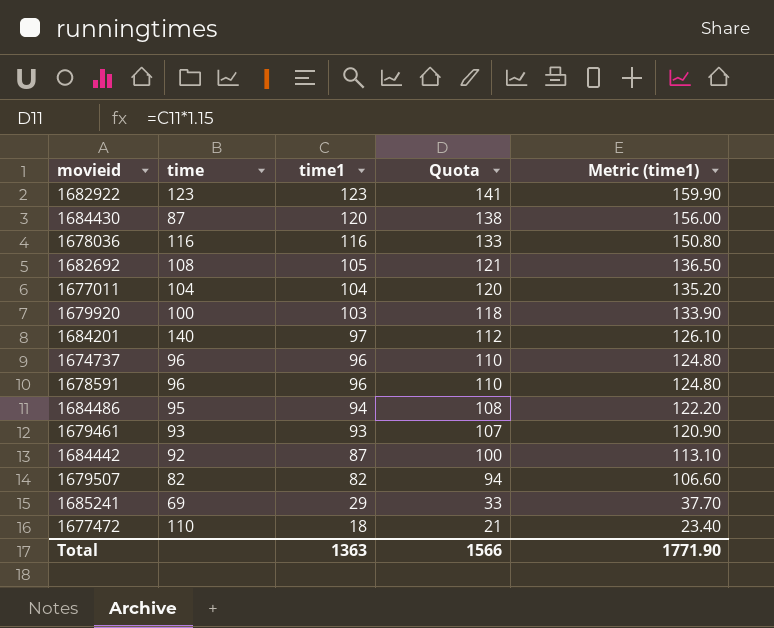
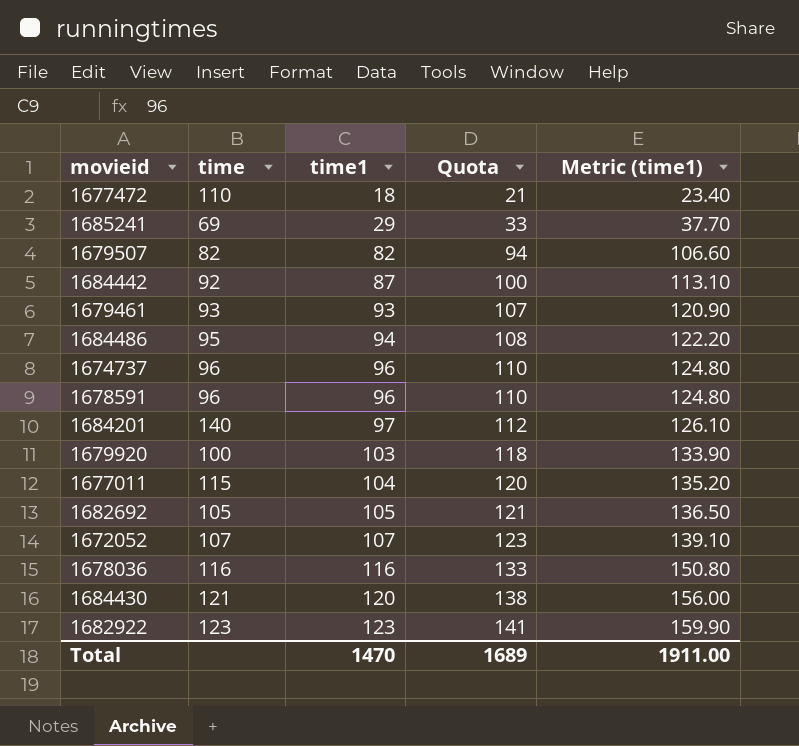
row order: time1 descending -> time1 ascending
1677011 | time: 104 -> 115
1682692 | time: 108 -> 105
row 1672052: none -> 107 | 107 | 123 | 139.10
1684430 | time: 87 -> 121
Total | time1: 1363 -> 1470
Total | Quota: 1566 -> 1689
Total | Metric (time1): 1771.90 -> 1911.00

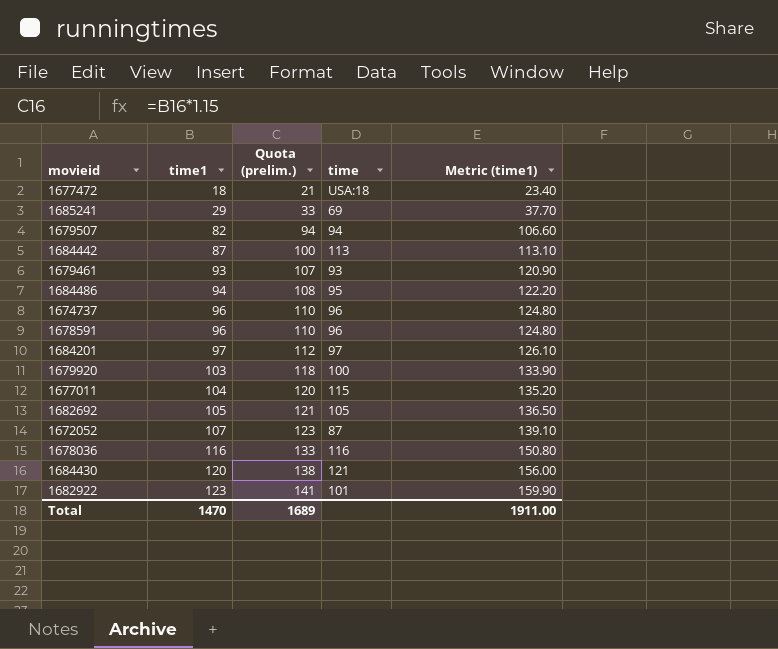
column name: Quota -> Quota (prelim.)
column time | position: 2 -> 4
1677472 | time: 110 -> USA:18
1679507 | time: 82 -> 94
1684442 | time: 92 -> 113
1684201 | time: 140 -> 97
1672052 | time: 107 -> 87
1682922 | time: 123 -> 101

